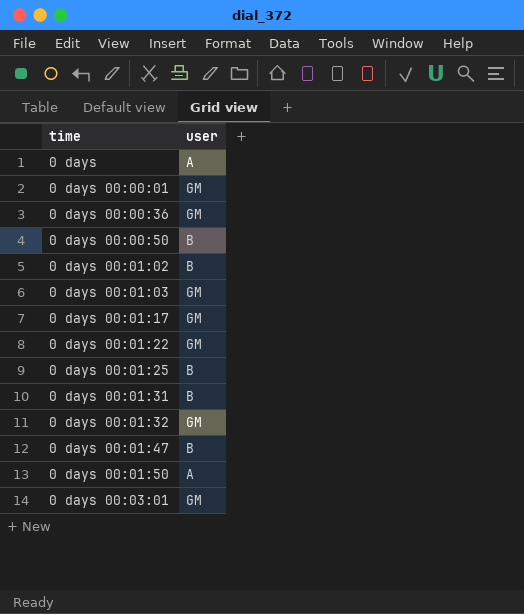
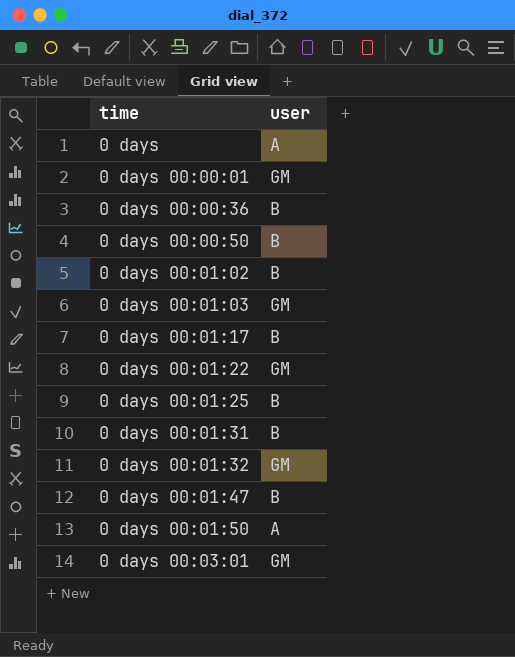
0 days 00:00:36 | user: GM -> B
0 days 00:01:17 | user: GM -> B

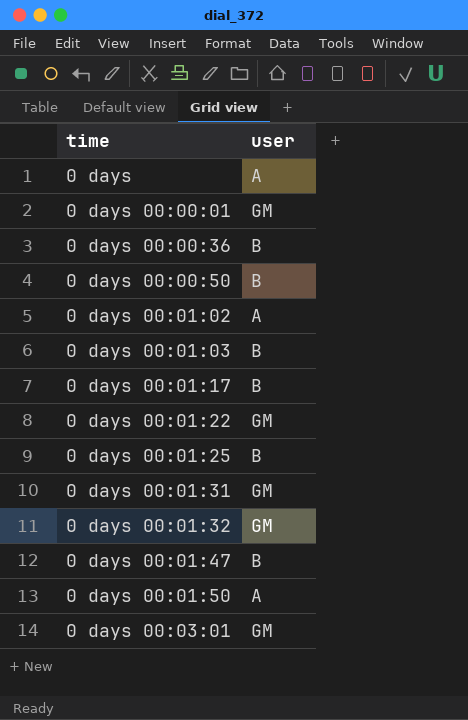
0 days 00:01:02 | user: B -> A
0 days 00:01:03 | user: GM -> B
0 days 00:01:31 | user: B -> GM

